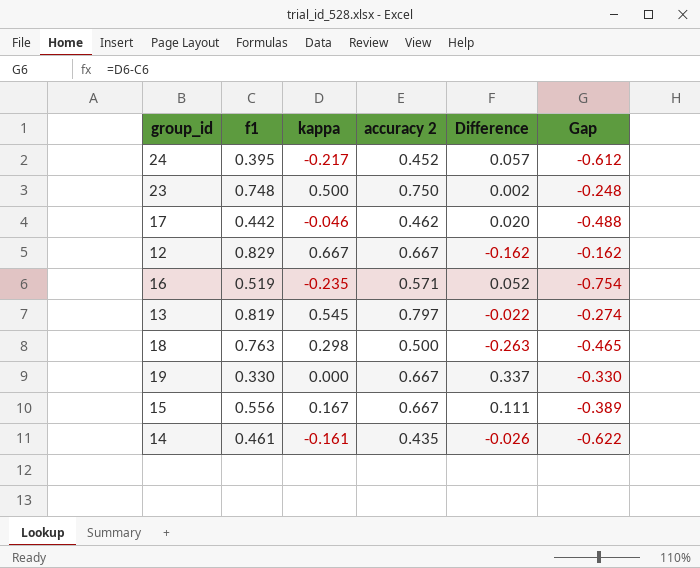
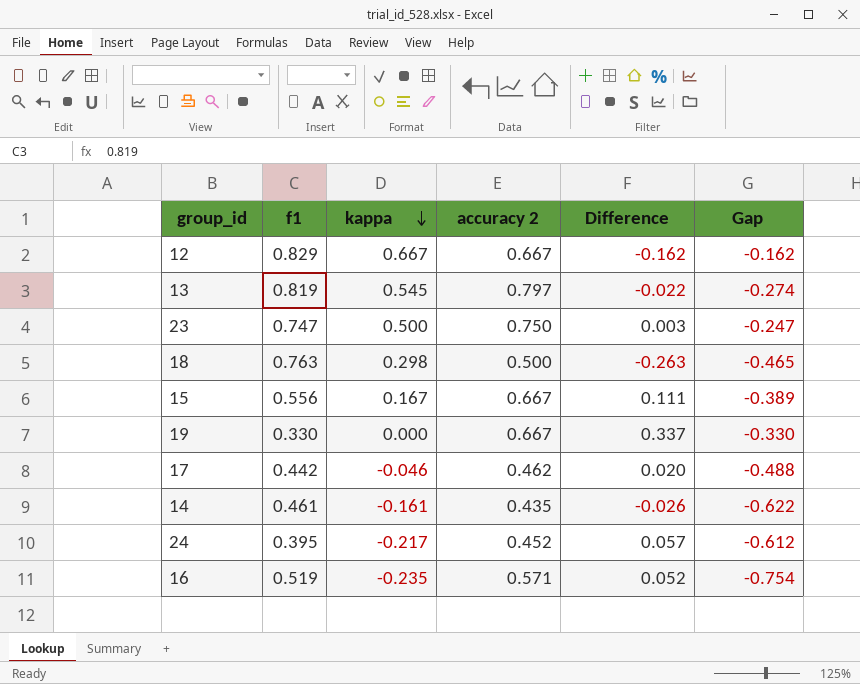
row order: none -> kappa descending
23 | f1: 0.748 -> 0.747
23 | Difference: 0.002 -> 0.003
23 | Gap: -0.248 -> -0.247

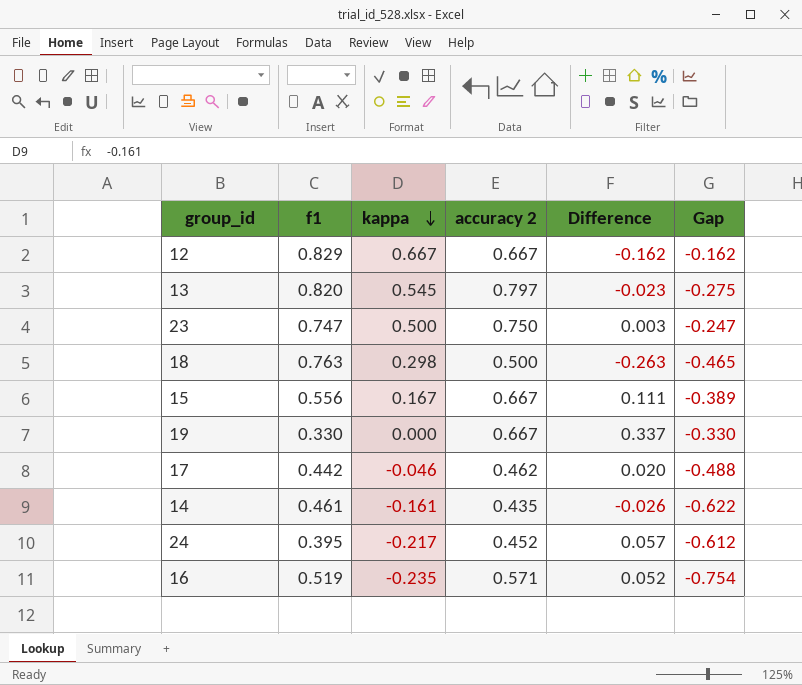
13 | f1: 0.819 -> 0.820
13 | Difference: -0.022 -> -0.023
13 | Gap: -0.274 -> -0.275

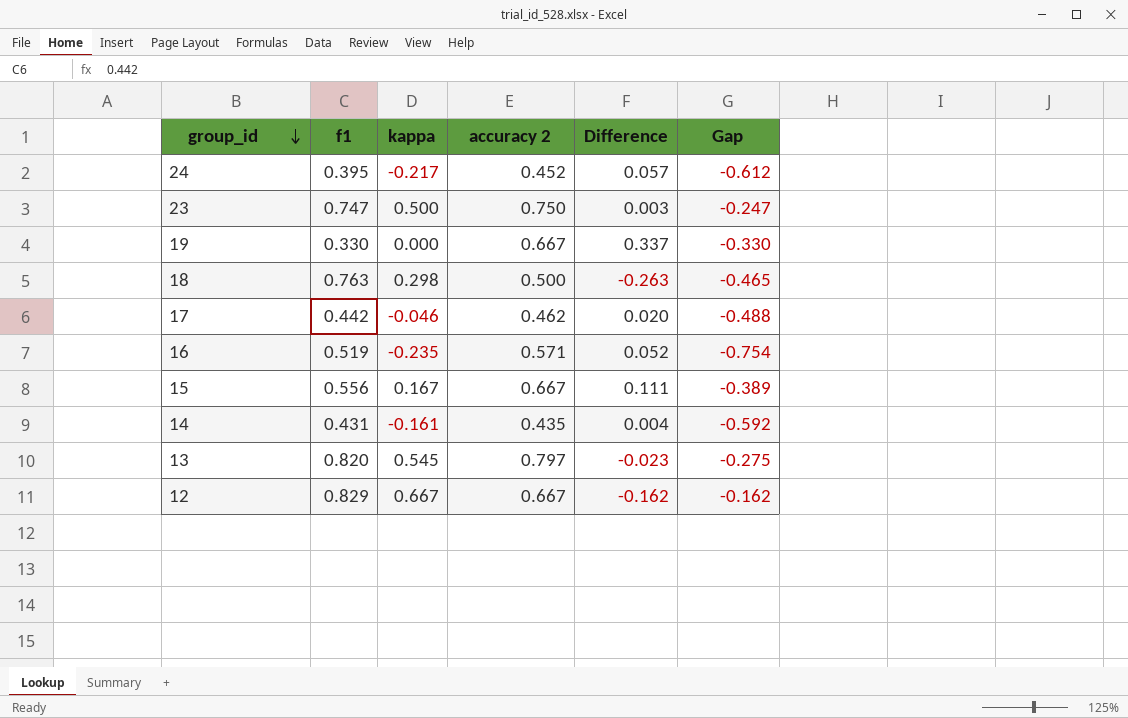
row order: kappa descending -> group_id descending
14 | f1: 0.461 -> 0.431
14 | Difference: -0.026 -> 0.004
14 | Gap: -0.622 -> -0.592

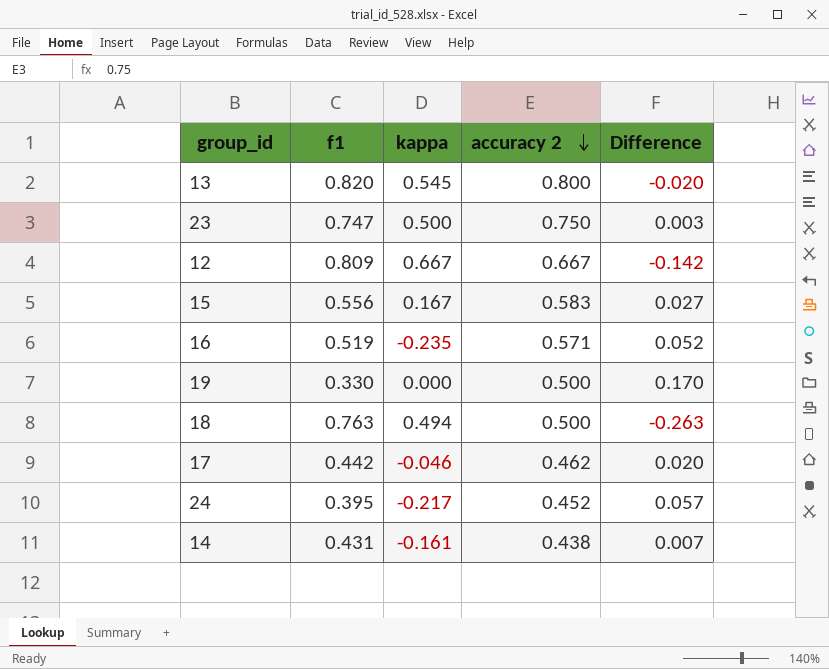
row order: group_id descending -> accuracy 2 descending
column Gap | formula: [kappa] - [f1] -> none
13 | accuracy 2: 0.797 -> 0.800
13 | Difference: -0.023 -> -0.020
12 | f1: 0.829 -> 0.809
12 | Difference: -0.162 -> -0.142
15 | accuracy 2: 0.667 -> 0.583
15 | Difference: 0.111 -> 0.027
19 | accuracy 2: 0.667 -> 0.500
19 | Difference: 0.337 -> 0.170
18 | kappa: 0.298 -> 0.494
14 | accuracy 2: 0.435 -> 0.438
14 | Difference: 0.004 -> 0.007

